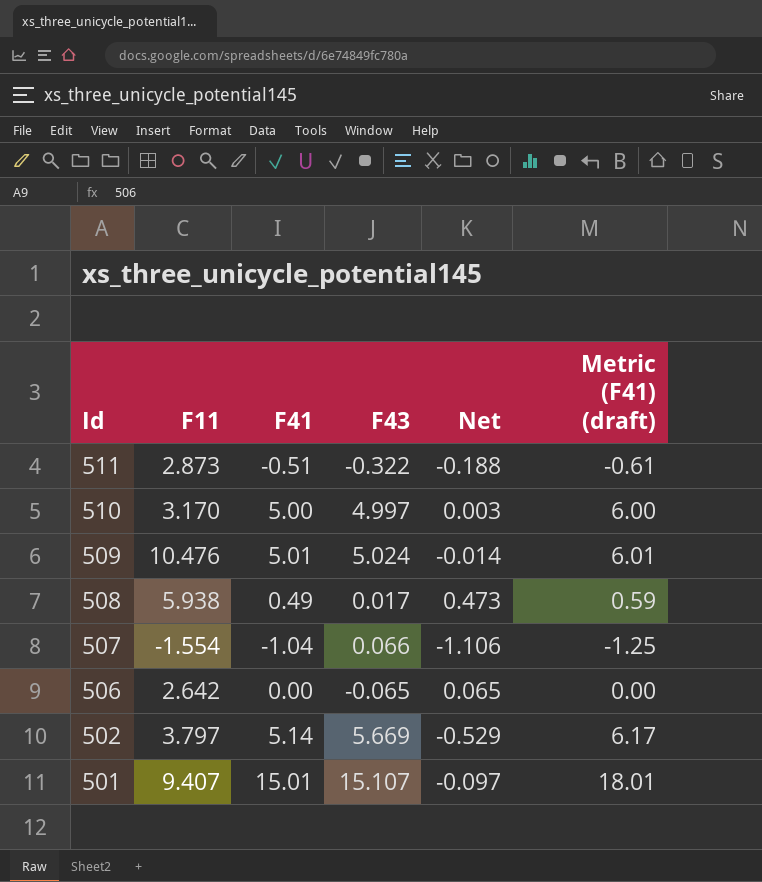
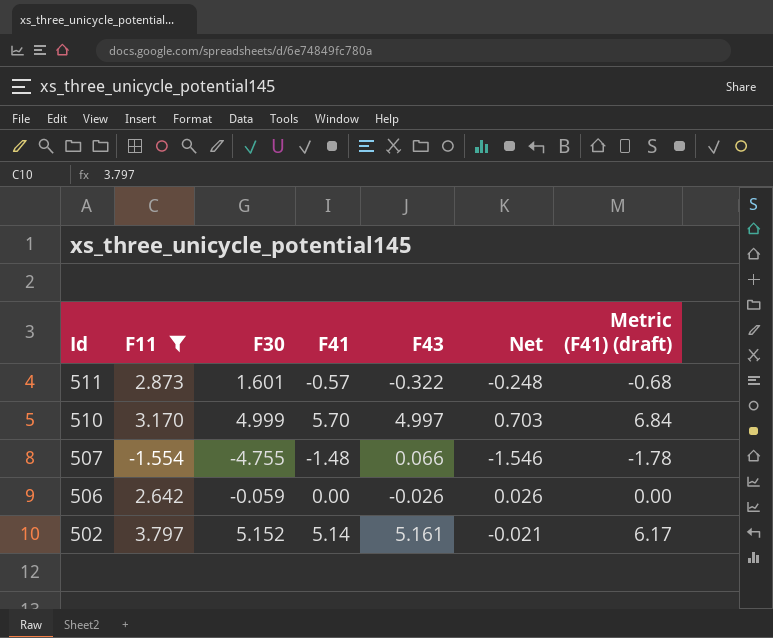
filter: none -> F11 <= 3.797
column F30 | position: none -> 3
511 | F41: -0.51 -> -0.57
511 | Net: -0.188 -> -0.248
511 | Metric (F41) (draft): -0.61 -> -0.68
510 | F41: 5.00 -> 5.70
510 | Net: 0.003 -> 0.703
510 | Metric (F41) (draft): 6.00 -> 6.84
507 | F41: -1.04 -> -1.48
507 | Net: -1.106 -> -1.546
507 | Metric (F41) (draft): -1.25 -> -1.78
506 | F43: -0.065 -> -0.026
506 | Net: 0.065 -> 0.026
502 | F43: 5.669 -> 5.161
502 | Net: -0.529 -> -0.021

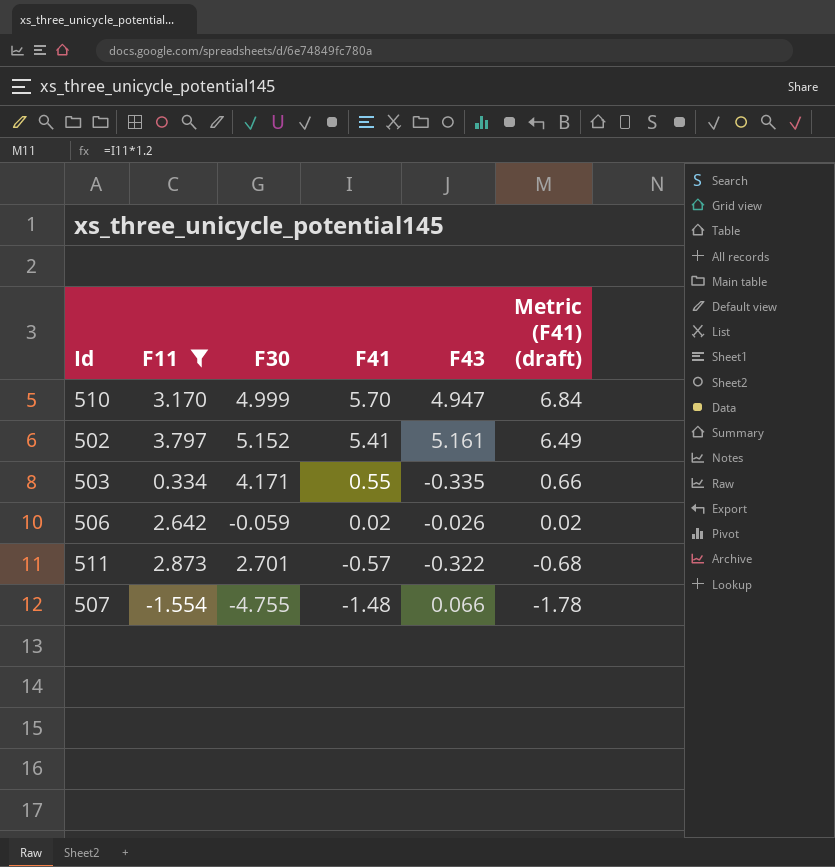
row order: Id descending -> F41 descending
column Net | formula: [F41] - [F43] -> none
510 | F43: 4.997 -> 4.947
502 | F41: 5.14 -> 5.41
502 | Metric (F41) (draft): 6.17 -> 6.49
row 503: none -> 0.334 | 4.171 | 0.55 | -0.335 | 0.66
506 | F41: 0.00 -> 0.02
506 | Metric (F41) (draft): 0.00 -> 0.02
511 | F30: 1.601 -> 2.701

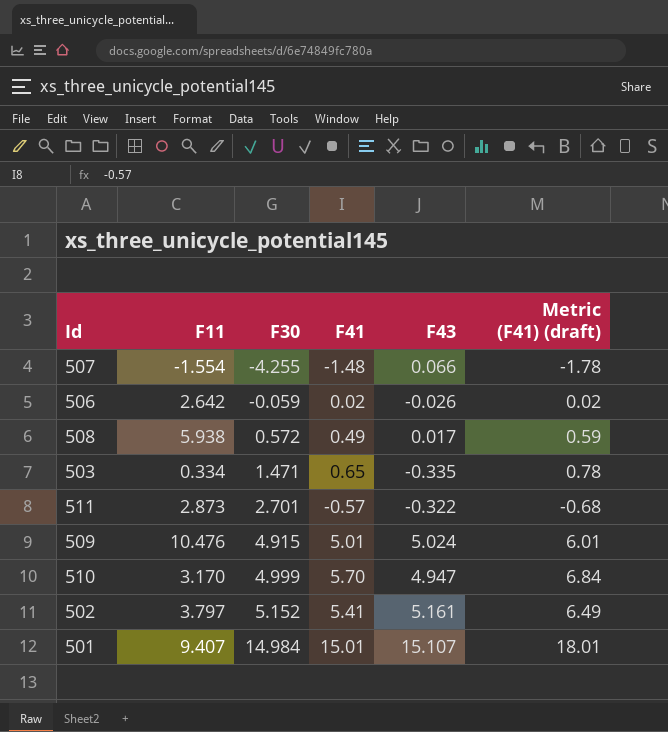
filter: F11 <= 3.797 -> none
row order: F41 descending -> F30 ascending
507 | F30: -4.755 -> -4.255
503 | F30: 4.171 -> 1.471
503 | F41: 0.55 -> 0.65
503 | Metric (F41) (draft): 0.66 -> 0.78

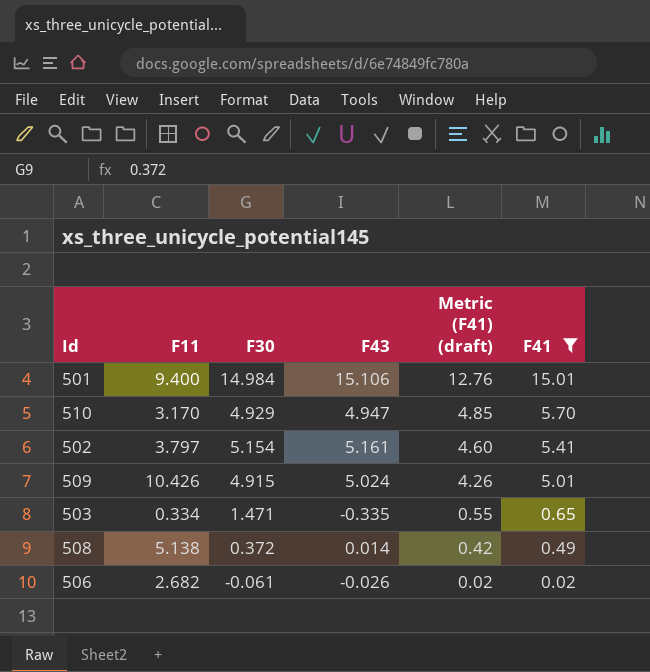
filter: none -> F41 >= 0.02
row order: F30 ascending -> Metric (F41) (draft) descending
column Metric (F41) (draft) | formula: [F41] * 1.2 -> [F41] * 0.85
column F41 | position: 4 -> 6
501 | F11: 9.407 -> 9.400
501 | F43: 15.107 -> 15.106
510 | F30: 4.999 -> 4.929
502 | F30: 5.152 -> 5.154
509 | F11: 10.476 -> 10.426
508 | F11: 5.938 -> 5.138
508 | F30: 0.572 -> 0.372
508 | F43: 0.017 -> 0.014
506 | F11: 2.642 -> 2.682
506 | F30: -0.059 -> -0.061

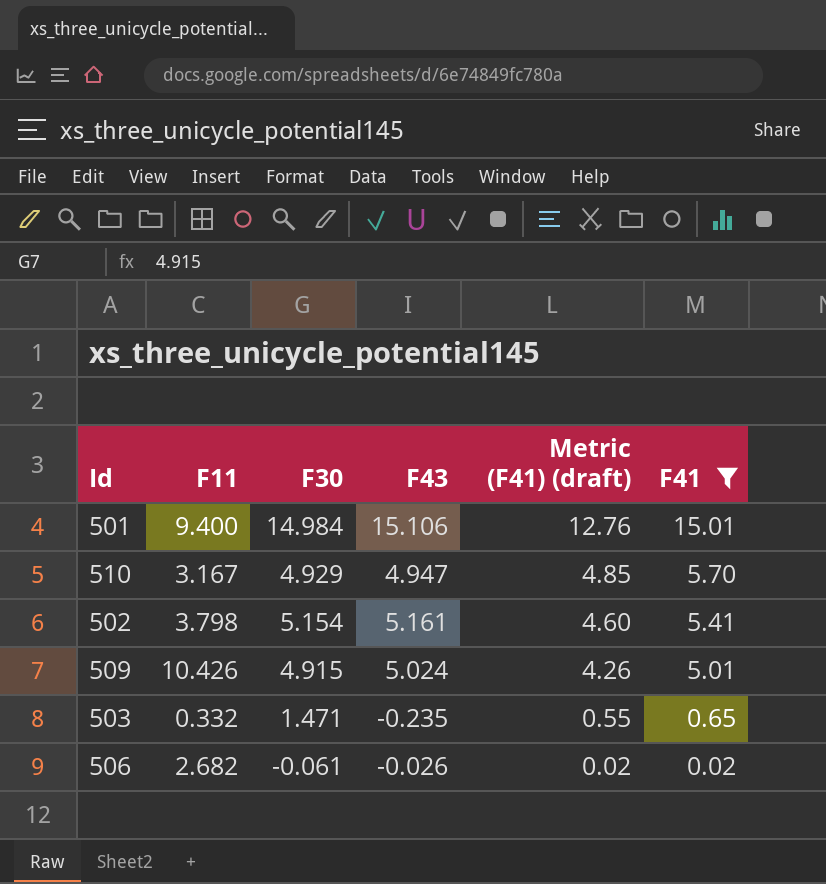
row 508: 5.138 | 0.372 | 0.014 | 0.42 | 0.49 -> none
510 | F11: 3.170 -> 3.167
502 | F11: 3.797 -> 3.798
503 | F11: 0.334 -> 0.332
503 | F43: -0.335 -> -0.235

